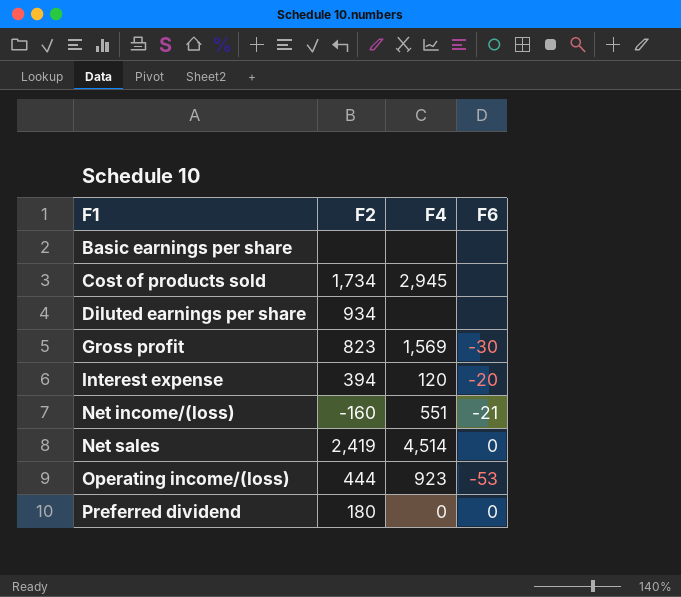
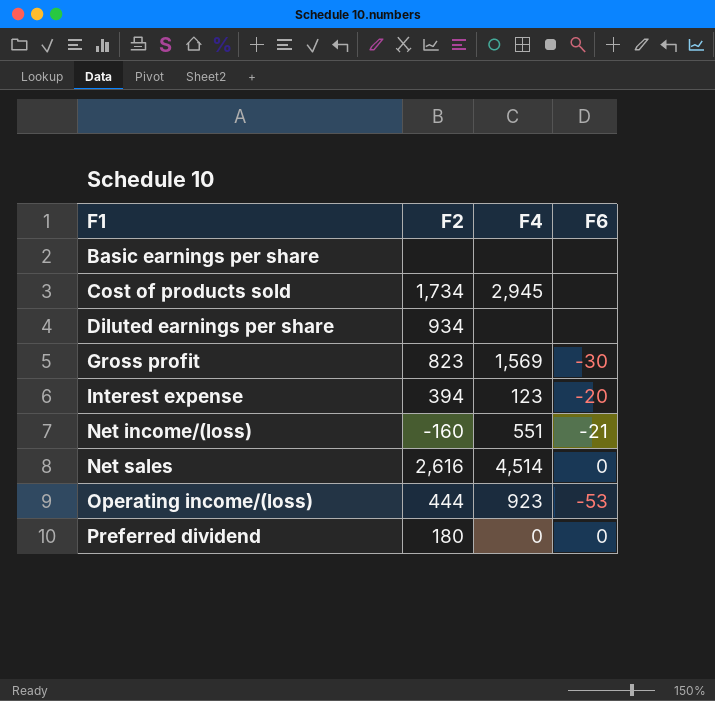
Interest expense | F4: 120 -> 123
Net sales | F2: 2,419 -> 2,616

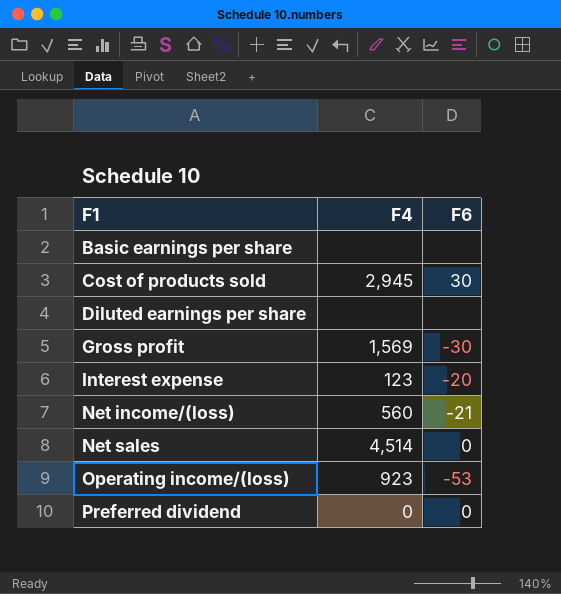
column F2 | position: 2 -> none
Cost of products sold | F6: none -> 30
Net income/(loss) | F4: 551 -> 560

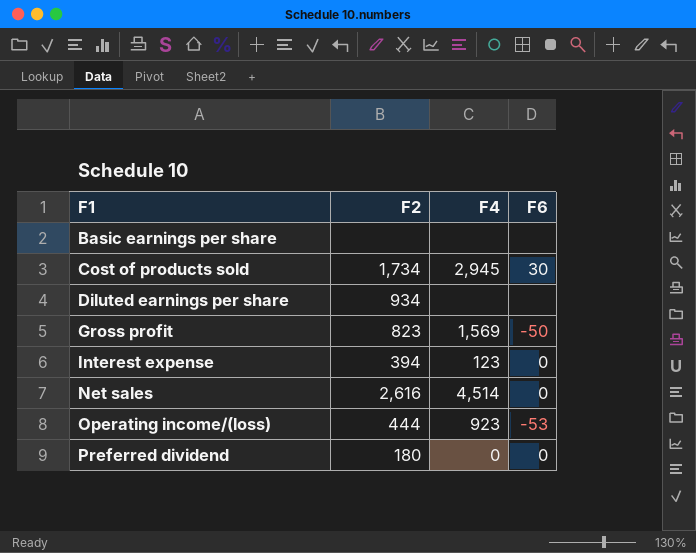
column F2 | position: none -> 2
row Net income/(loss): 560 | -21 -> none
Gross profit | F6: -30 -> -50
Interest expense | F6: -20 -> 0

